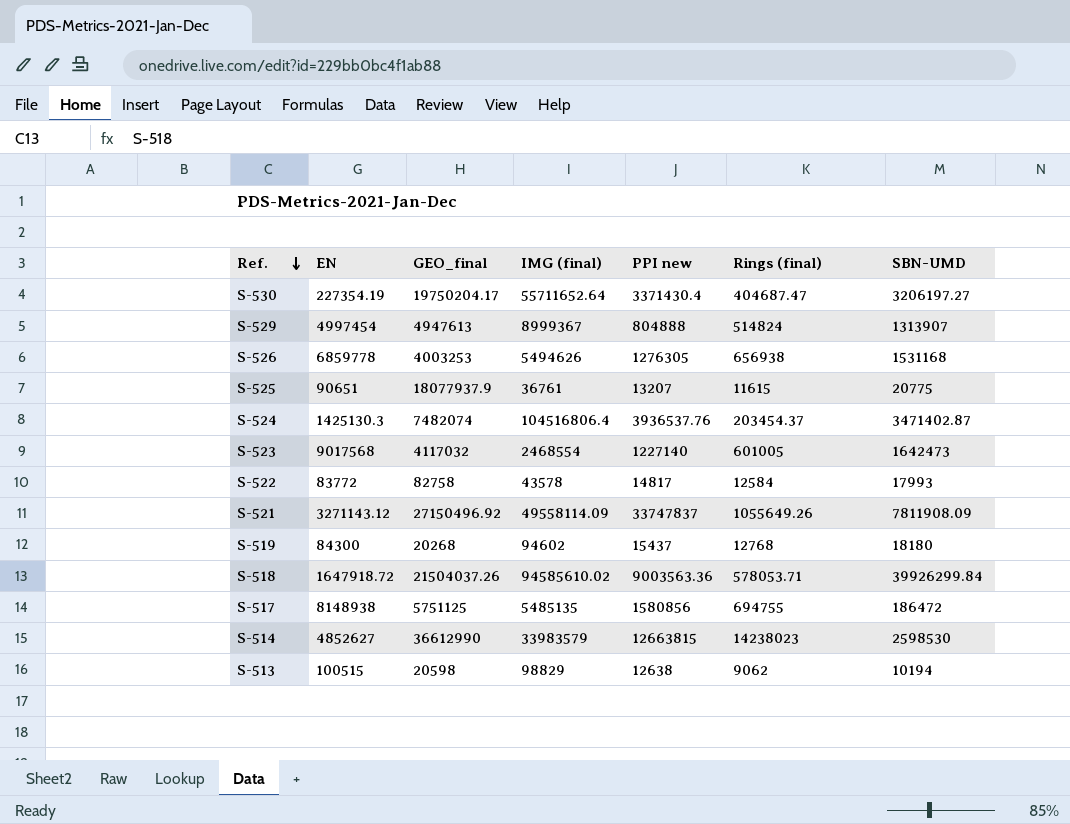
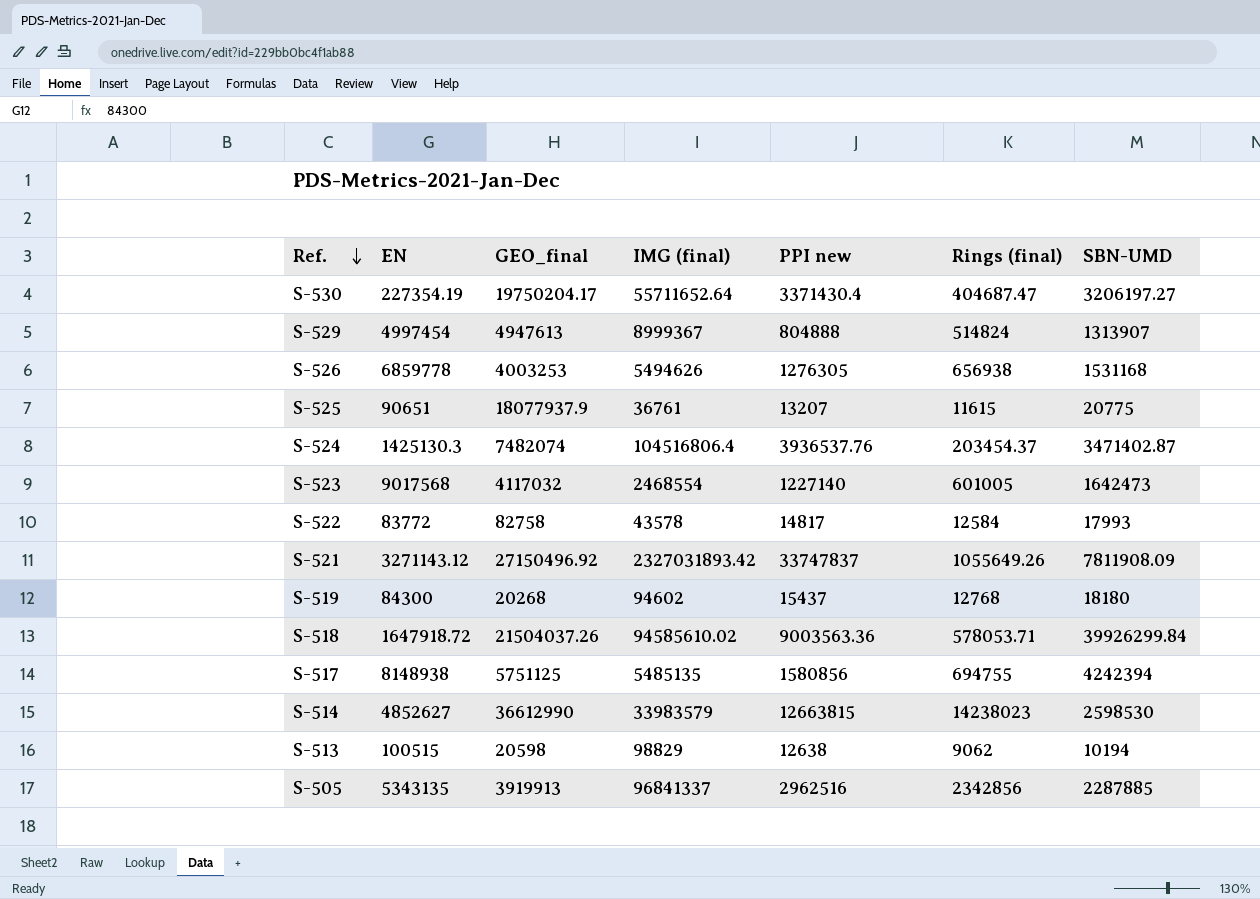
S-521 | IMG (final): 49558114.09 -> 2327031893.42
S-517 | SBN-UMD: 186472 -> 4242394
row S-505: none -> 5343135 | 3919913 | 96841337 | 2962516 | 2342856 | 2287885

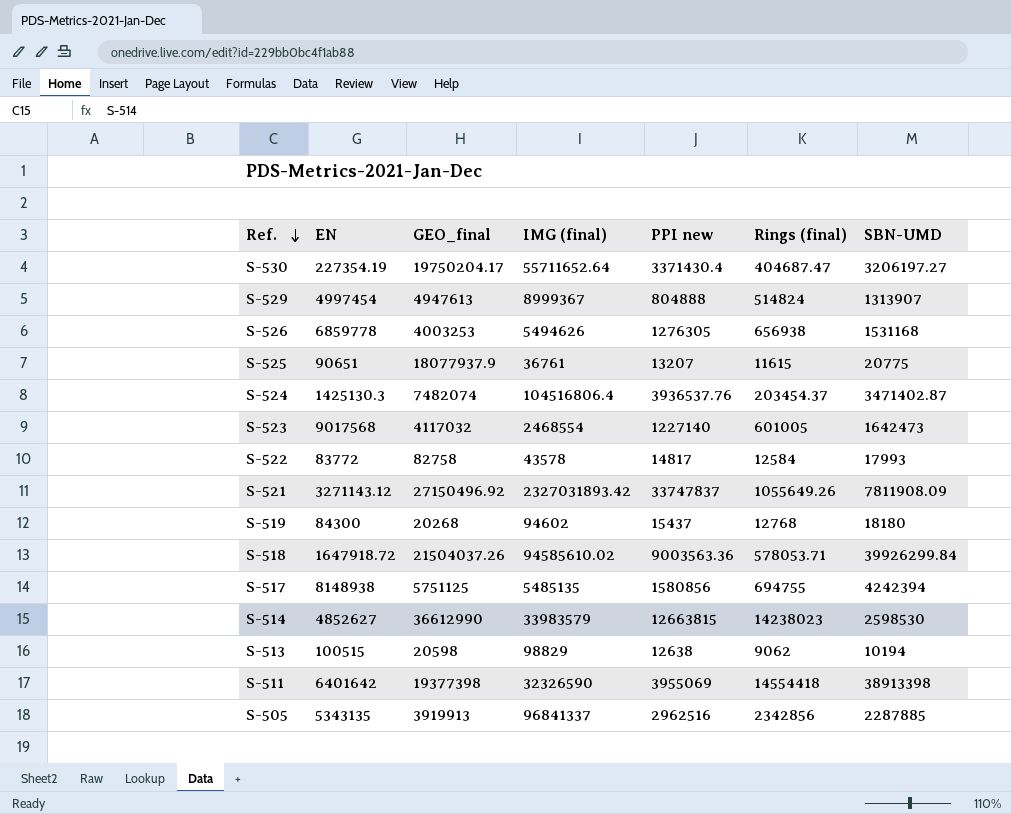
row S-511: none -> 6401642 | 19377398 | 32326590 | 3955069 | 14554418 | 38913398

